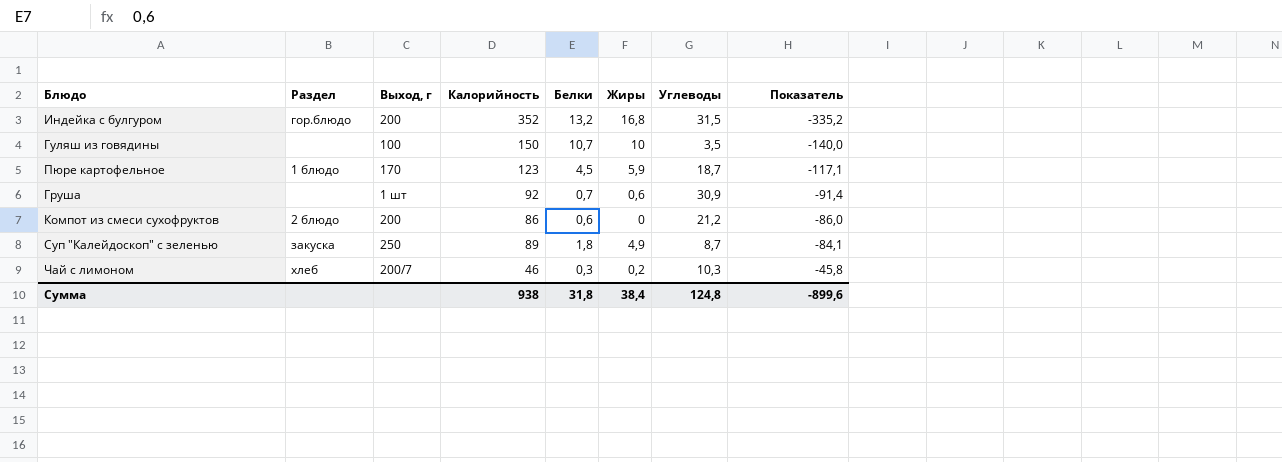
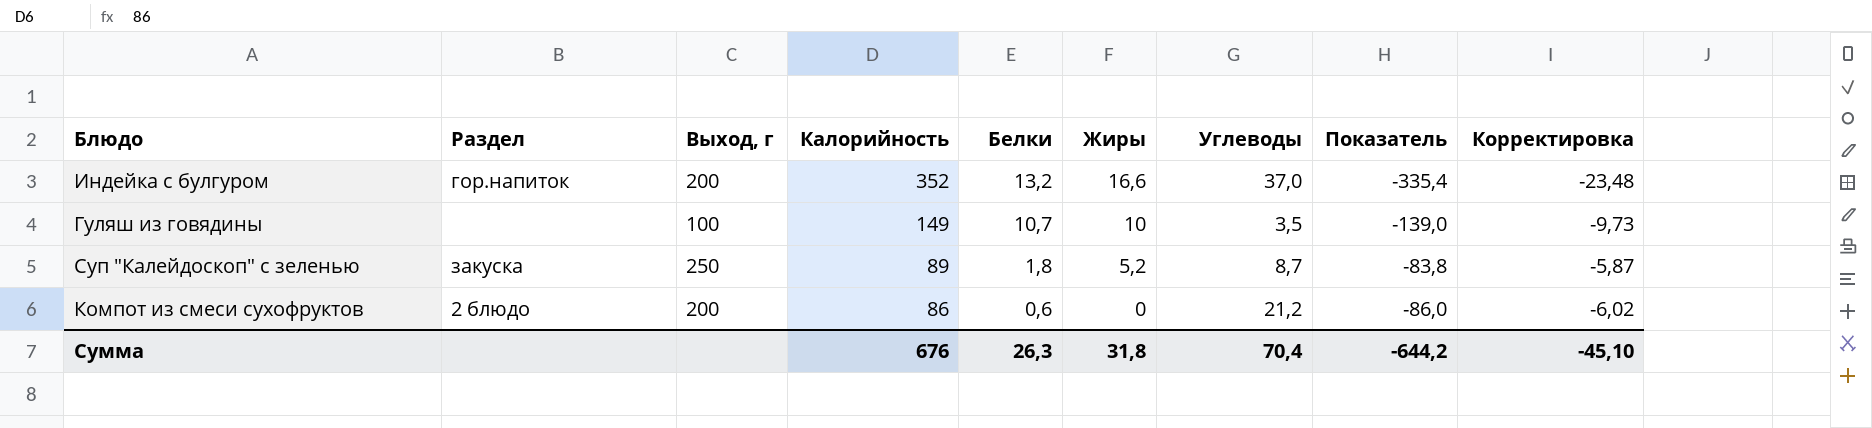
row order: Показатель ascending -> Калорийность descending
column Корректировка | formula: none -> [Показатель] * 0,07
row Пюре картофельное: 1 блюдо | 170 | 123 | 4,5 | 5,9 | 18,7 | -117,1 -> none
row Груша: none | 1 шт | 92 | 0,7 | 0,6 | 30,9 | -91,4 -> none
row Чай с лимоном: хлеб | 200/7 | 46 | 0,3 | 0,2 | 10,3 | -45,8 -> none
Индейка с булгуром | Раздел: гор.блюдо -> гор.напиток
Индейка с булгуром | Жиры: 16,8 -> 16,6
Индейка с булгуром | Углеводы: 31,5 -> 37,0
Индейка с булгуром | Показатель: -335,2 -> -335,4
Гуляш из говядины | Калорийность: 150 -> 149
Гуляш из говядины | Показатель: -140,0 -> -139,0
Суп "Калейдоскоп" с зеленью | Жиры: 4,9 -> 5,2
Суп "Калейдоскоп" с зеленью | Показатель: -84,1 -> -83,8
Сумма | Калорийность: 938 -> 676
Сумма | Белки: 31,8 -> 26,3
Сумма | Жиры: 38,4 -> 31,8
Сумма | Углеводы: 124,8 -> 70,4
Сумма | Показатель: -899,6 -> -644,2

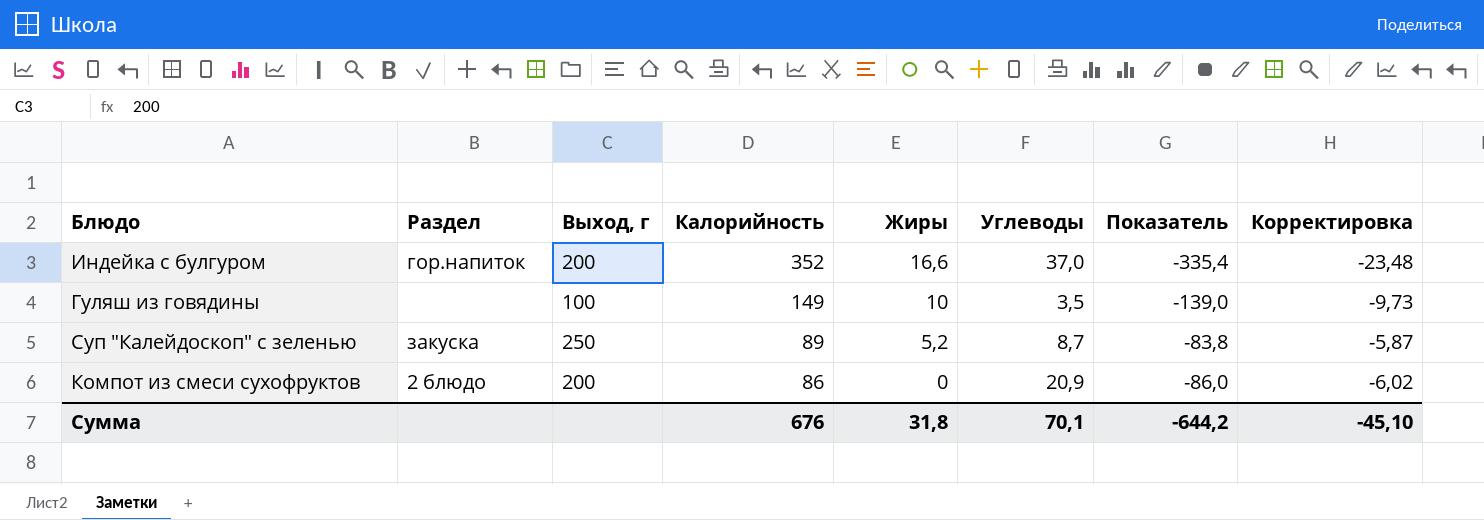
column Белки | position: 5 -> none
Компот из смеси сухофруктов | Углеводы: 21,2 -> 20,9
Сумма | Углеводы: 70,4 -> 70,1

